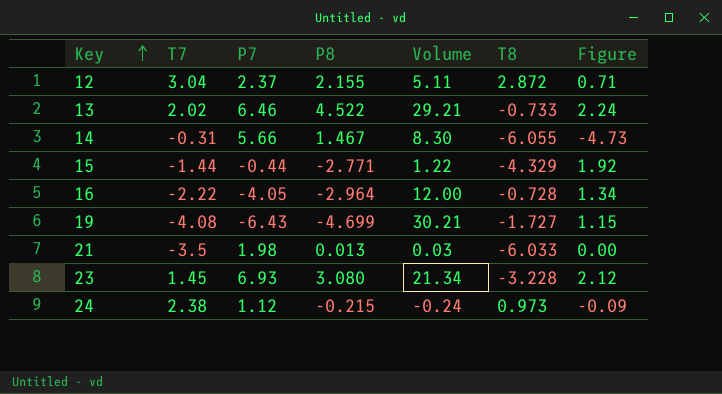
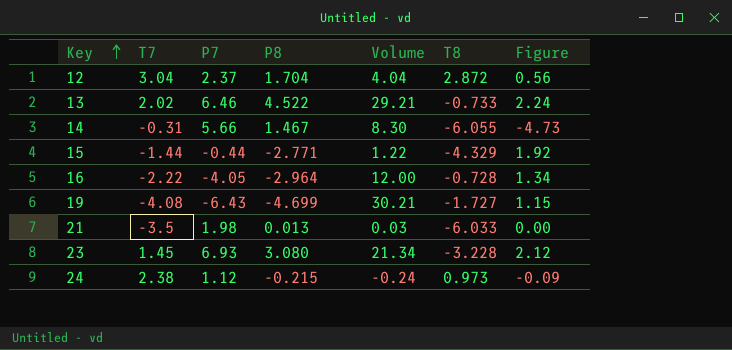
12 | P8: 2.155 -> 1.704
12 | Volume: 5.11 -> 4.04
12 | Figure: 0.71 -> 0.56

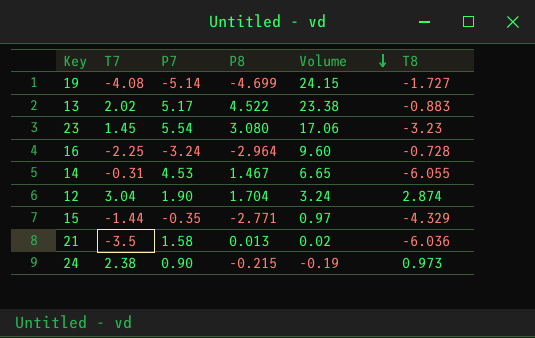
row order: Key ascending -> Volume descending
column Figure | formula: [P8] / [T7] -> none
19 | P7: -6.43 -> -5.14
19 | Volume: 30.21 -> 24.15
13 | P7: 6.46 -> 5.17
13 | Volume: 29.21 -> 23.38
13 | T8: -0.733 -> -0.883
23 | P7: 6.93 -> 5.54
23 | Volume: 21.34 -> 17.06
23 | T8: -3.228 -> -3.23
16 | T7: -2.22 -> -2.25
16 | P7: -4.05 -> -3.24
16 | Volume: 12.00 -> 9.60
14 | P7: 5.66 -> 4.53
14 | Volume: 8.30 -> 6.65
12 | P7: 2.37 -> 1.90
12 | Volume: 4.04 -> 3.24
12 | T8: 2.872 -> 2.874
15 | P7: -0.44 -> -0.35
15 | Volume: 1.22 -> 0.97
21 | P7: 1.98 -> 1.58
21 | Volume: 0.03 -> 0.02
21 | T8: -6.033 -> -6.036
24 | P7: 1.12 -> 0.90
24 | Volume: -0.24 -> -0.19

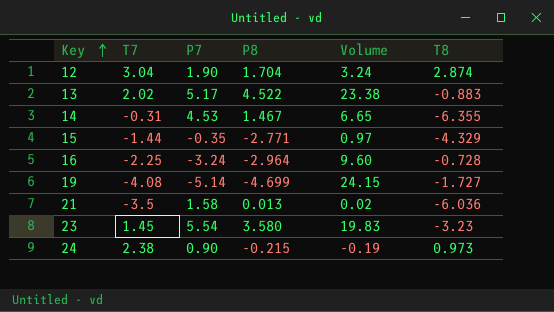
row order: Volume descending -> Key ascending
14 | T8: -6.055 -> -6.355
23 | P8: 3.080 -> 3.580
23 | Volume: 17.06 -> 19.83

